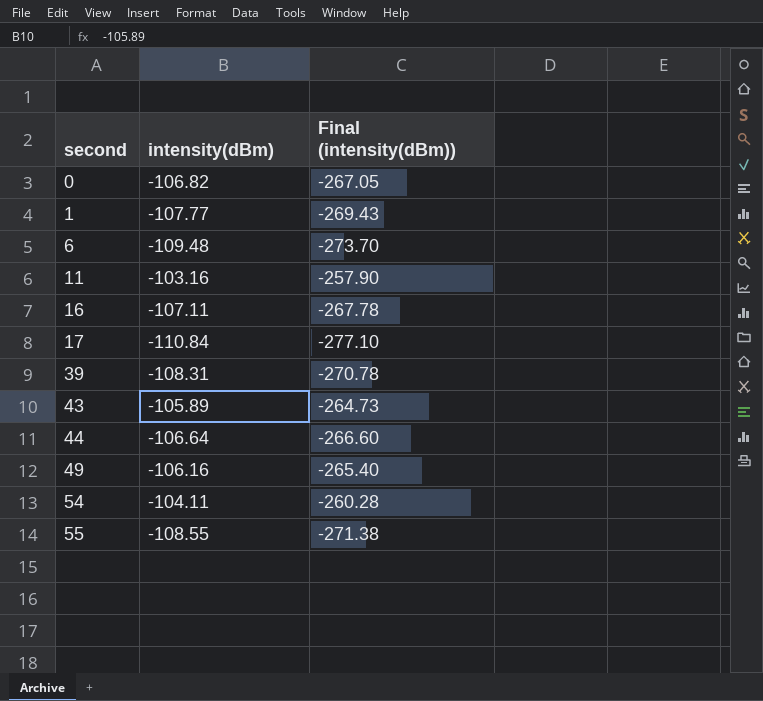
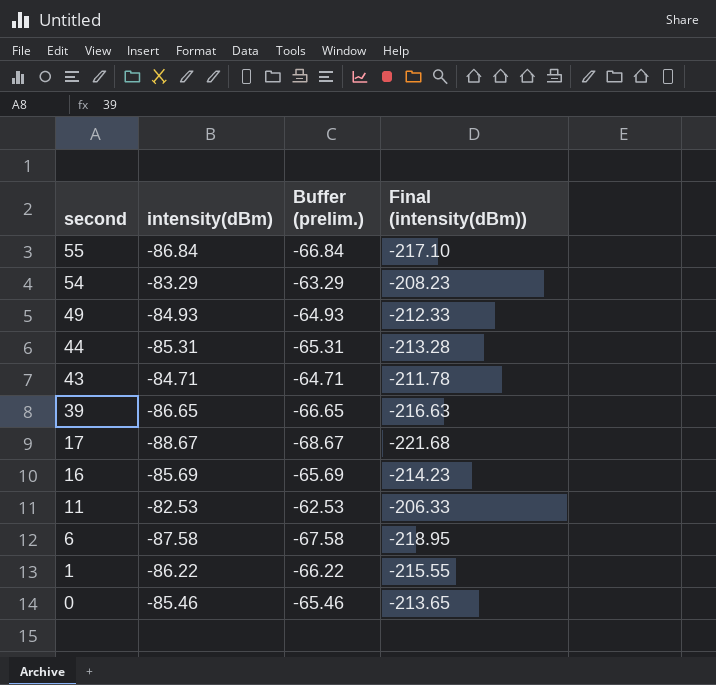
row order: second ascending -> second descending
column Buffer (prelim.) | formula: none -> [intensity(dBm)] + 20
55 | intensity(dBm): -108.55 -> -86.84
55 | Final (intensity(dBm)): -271.38 -> -217.10
54 | intensity(dBm): -104.11 -> -83.29
54 | Final (intensity(dBm)): -260.28 -> -208.23
49 | intensity(dBm): -106.16 -> -84.93
49 | Final (intensity(dBm)): -265.40 -> -212.33
44 | intensity(dBm): -106.64 -> -85.31
44 | Final (intensity(dBm)): -266.60 -> -213.28
43 | intensity(dBm): -105.89 -> -84.71
43 | Final (intensity(dBm)): -264.73 -> -211.78
39 | intensity(dBm): -108.31 -> -86.65
39 | Final (intensity(dBm)): -270.78 -> -216.63
17 | intensity(dBm): -110.84 -> -88.67
17 | Final (intensity(dBm)): -277.10 -> -221.68
16 | intensity(dBm): -107.11 -> -85.69
16 | Final (intensity(dBm)): -267.78 -> -214.23
11 | intensity(dBm): -103.16 -> -82.53
11 | Final (intensity(dBm)): -257.90 -> -206.33
6 | intensity(dBm): -109.48 -> -87.58
6 | Final (intensity(dBm)): -273.70 -> -218.95
1 | intensity(dBm): -107.77 -> -86.22
1 | Final (intensity(dBm)): -269.43 -> -215.55
0 | intensity(dBm): -106.82 -> -85.46
0 | Final (intensity(dBm)): -267.05 -> -213.65

